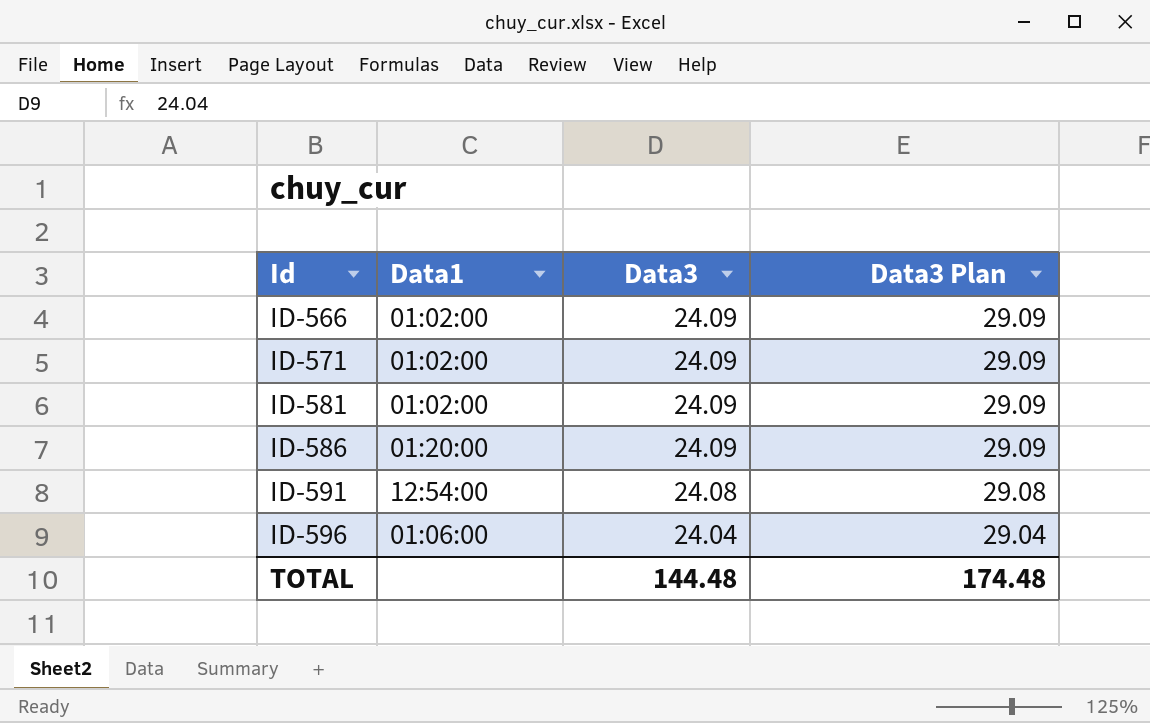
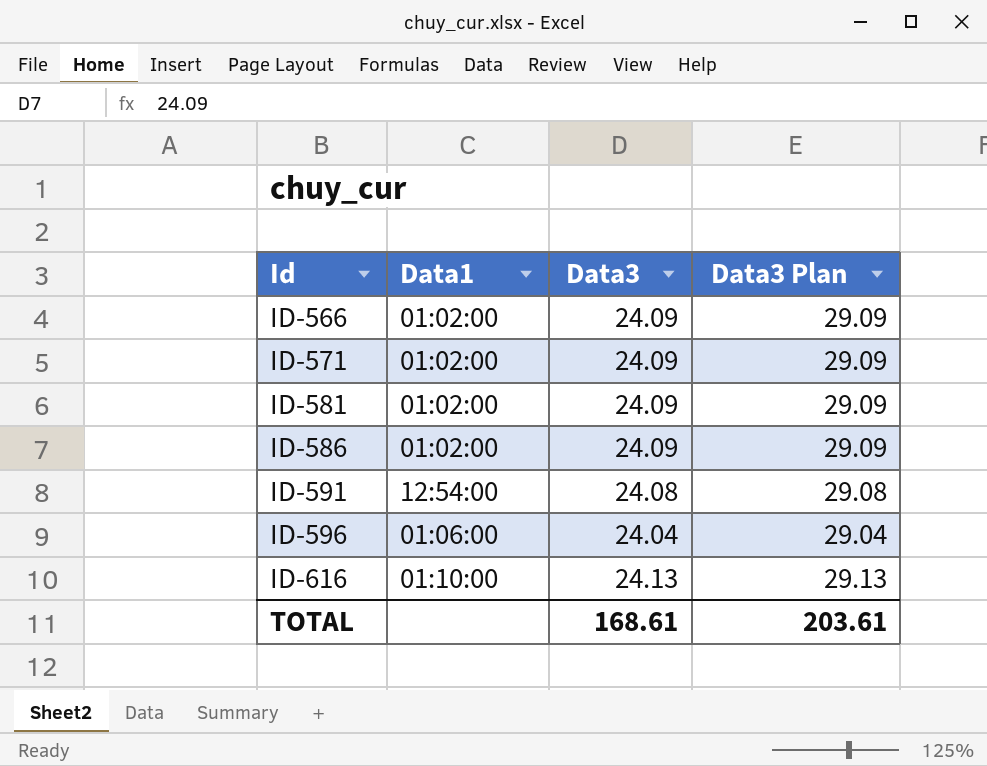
ID-586 | Data1: 01:20:00 -> 01:02:00
row ID-616: none -> 01:10:00 | 24.13 | 29.13
TOTAL | Data3: 144.48 -> 168.61
TOTAL | Data3 Plan: 174.48 -> 203.61

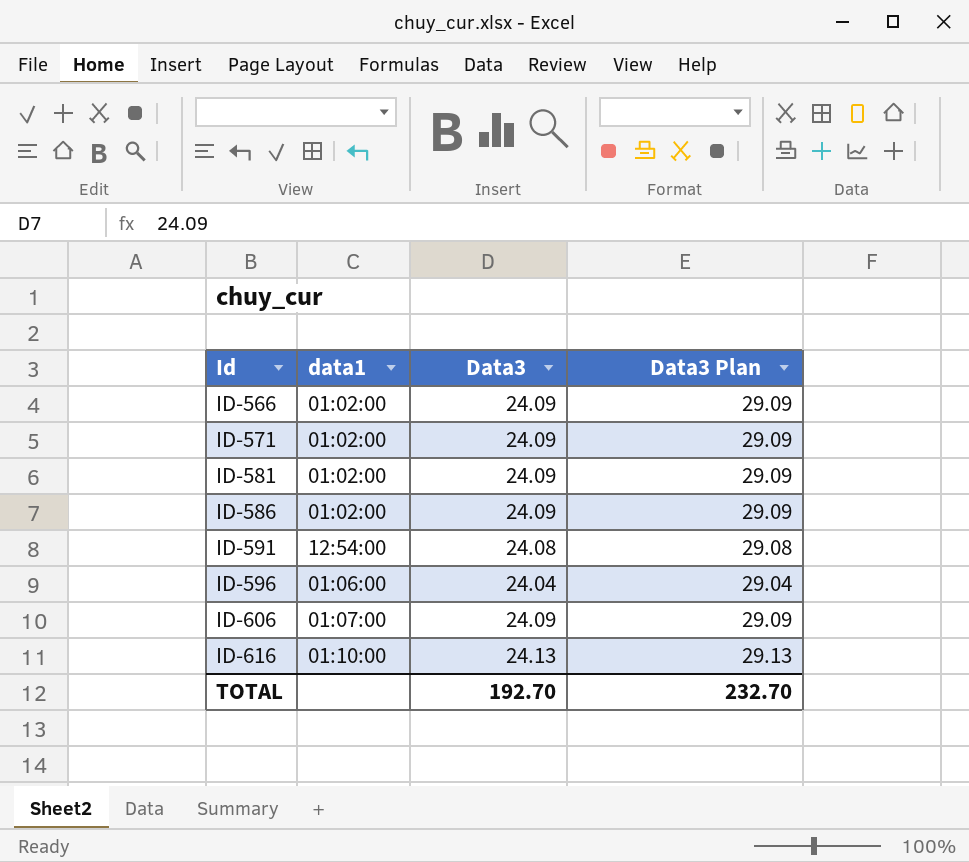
column name: Data1 -> data1
row ID-606: none -> 01:07:00 | 24.09 | 29.09
TOTAL | Data3: 168.61 -> 192.70
TOTAL | Data3 Plan: 203.61 -> 232.70

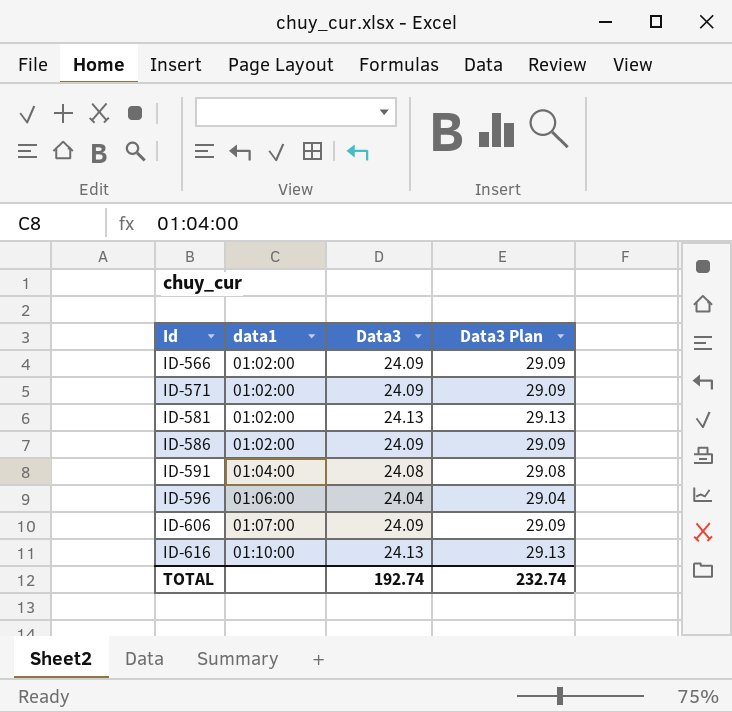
ID-581 | Data3: 24.09 -> 24.13
ID-581 | Data3 Plan: 29.09 -> 29.13
ID-591 | data1: 12:54:00 -> 01:04:00
TOTAL | Data3: 192.70 -> 192.74
TOTAL | Data3 Plan: 232.70 -> 232.74

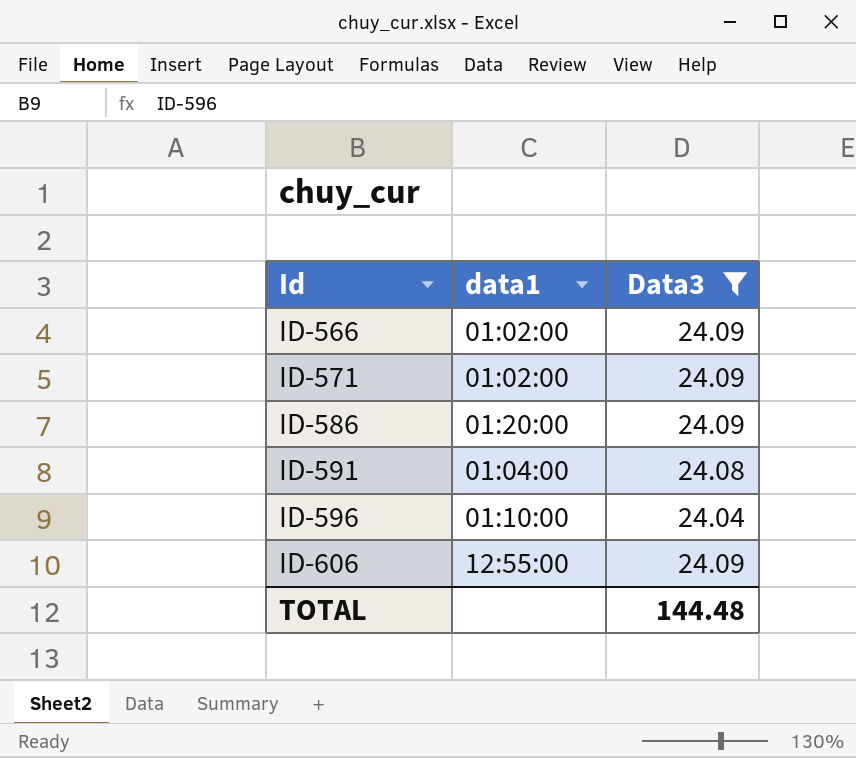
filter: none -> Data3 != 24.13
column Data3 Plan | formula: [Data3] + 5 -> none
ID-586 | data1: 01:02:00 -> 01:20:00
ID-596 | data1: 01:06:00 -> 01:10:00
ID-606 | data1: 01:07:00 -> 12:55:00
TOTAL | Data3: 192.74 -> 144.48

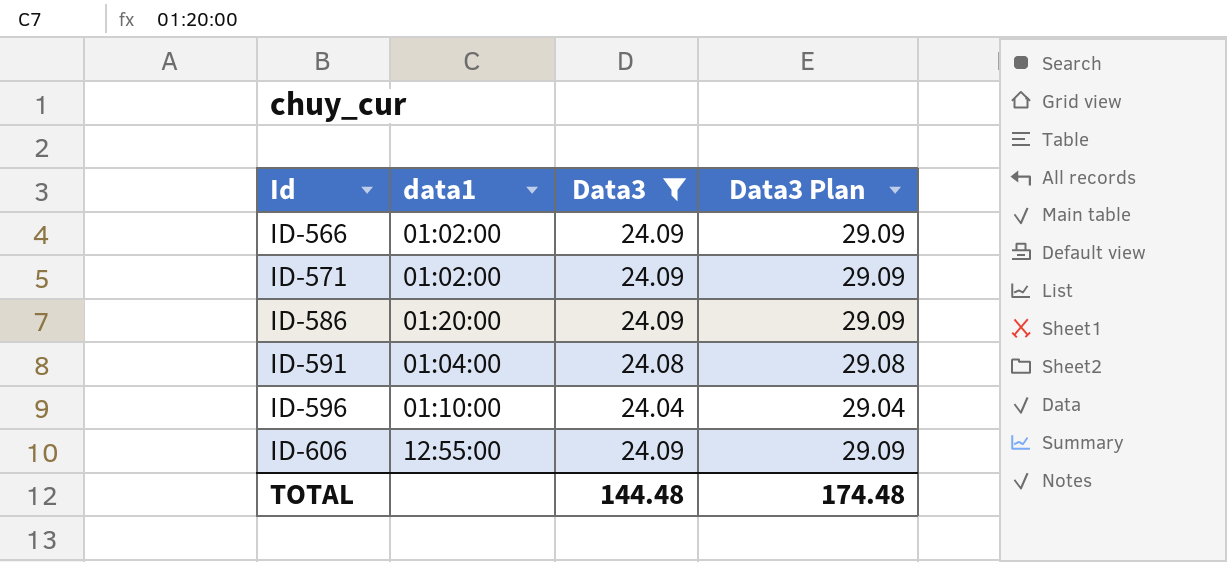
column Data3 Plan | formula: none -> [Data3] + 5

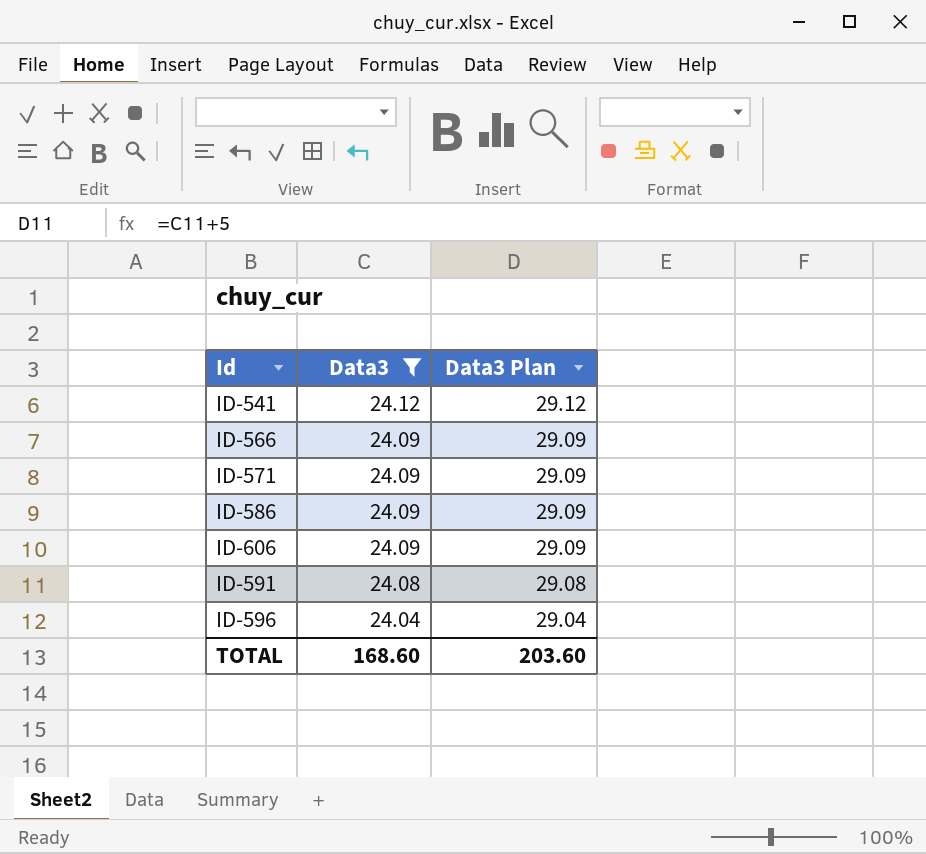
row order: Id ascending -> Data3 descending
column data1 | position: 2 -> none
row ID-541: none -> 24.12 | 29.12
TOTAL | Data3: 144.48 -> 168.60
TOTAL | Data3 Plan: 174.48 -> 203.60

